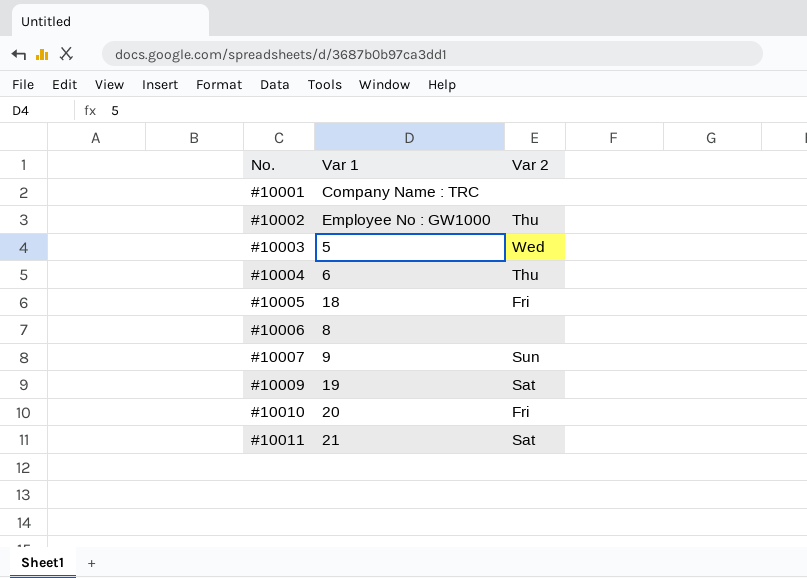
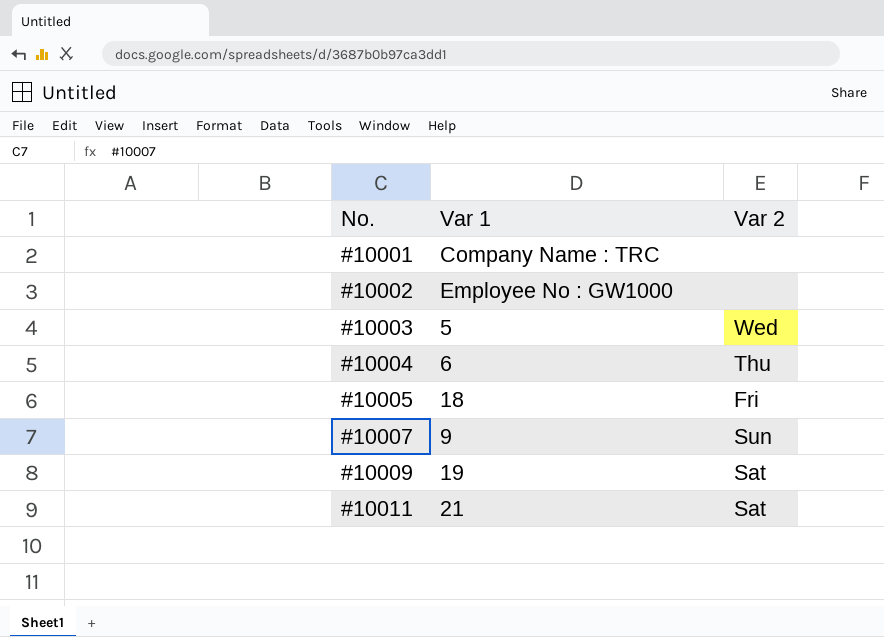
row #10006: 8 | none -> none
row #10010: 20 | Fri -> none
#10002 | Var 2: Thu -> none

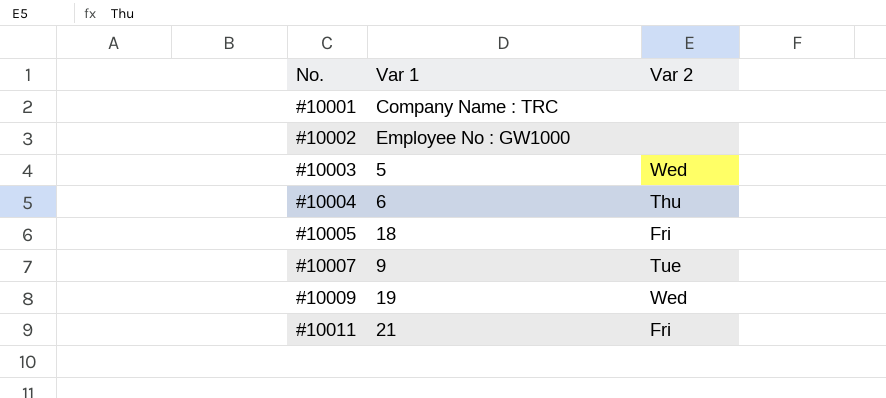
#10007 | Var 2: Sun -> Tue
#10009 | Var 2: Sat -> Wed
#10011 | Var 2: Sat -> Fri

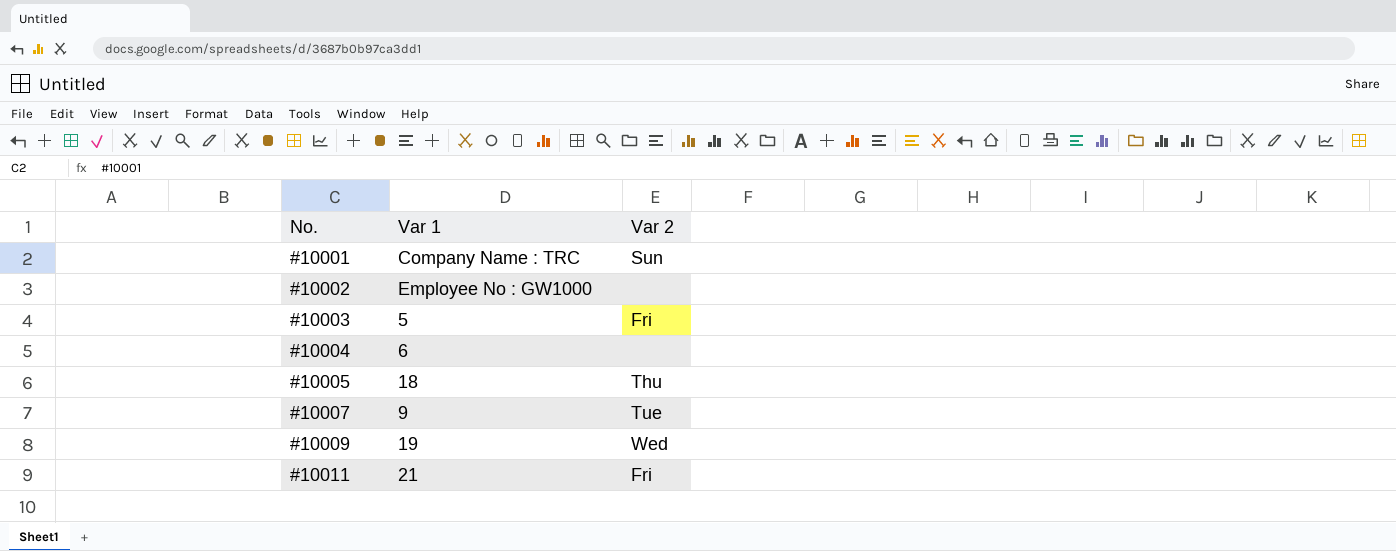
#10001 | Var 2: none -> Sun
#10003 | Var 2: Wed -> Fri
#10004 | Var 2: Thu -> none
#10005 | Var 2: Fri -> Thu

